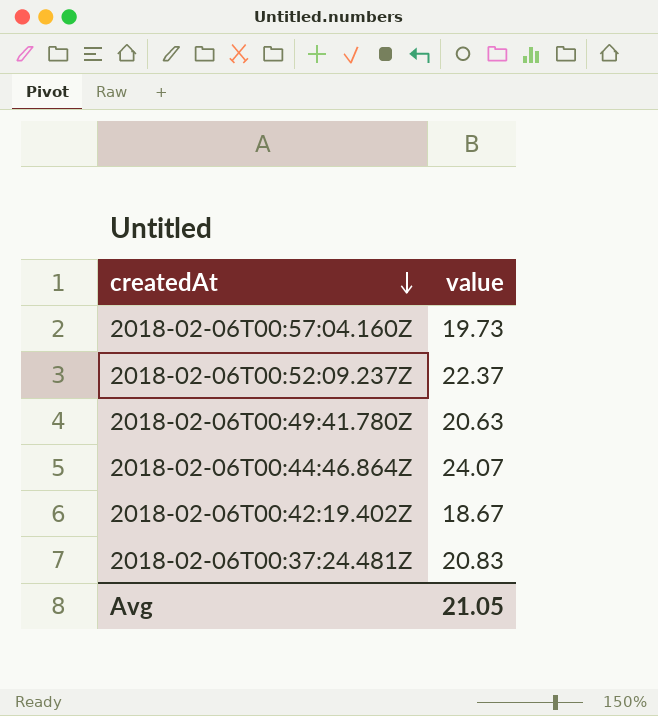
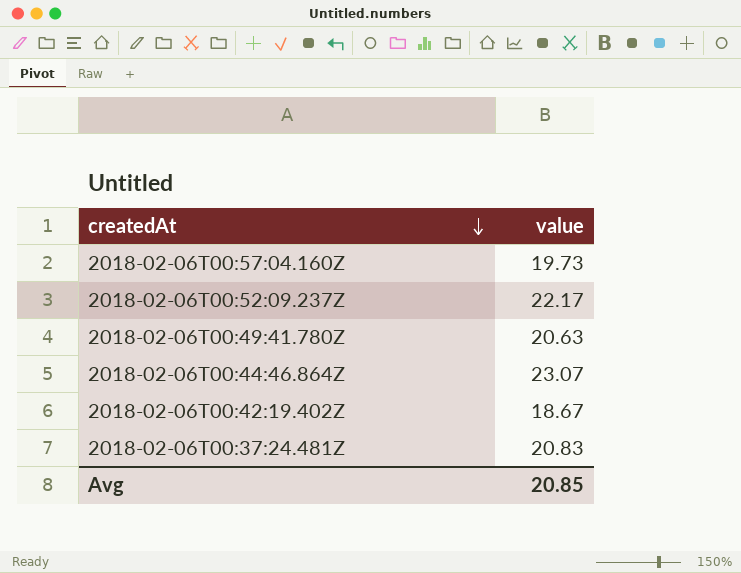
2018-02-06T00:52:09.237Z | value: 22.37 -> 22.17
2018-02-06T00:44:46.864Z | value: 24.07 -> 23.07
Avg | value: 21.05 -> 20.85

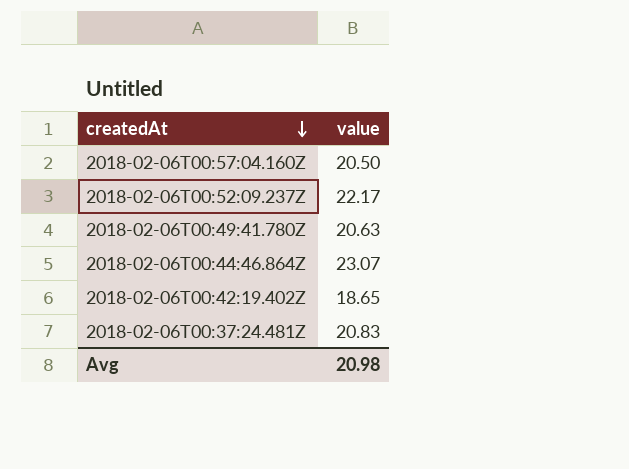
2018-02-06T00:57:04.160Z | value: 19.73 -> 20.50
2018-02-06T00:42:19.402Z | value: 18.67 -> 18.65
Avg | value: 20.85 -> 20.98

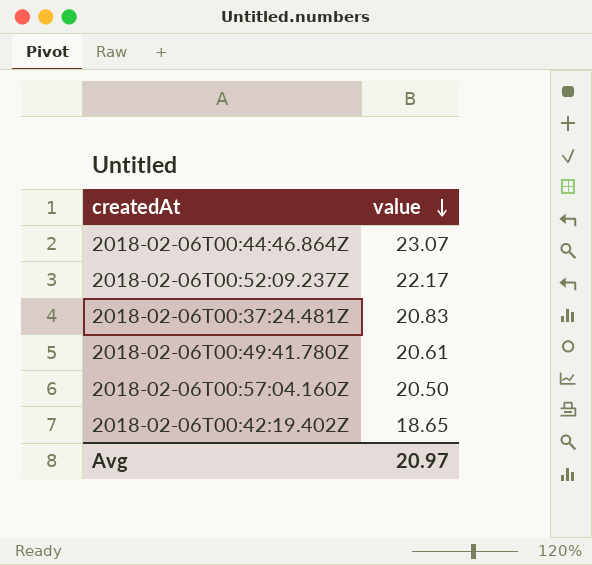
row order: createdAt descending -> value descending
2018-02-06T00:49:41.780Z | value: 20.63 -> 20.61
Avg | value: 20.98 -> 20.97

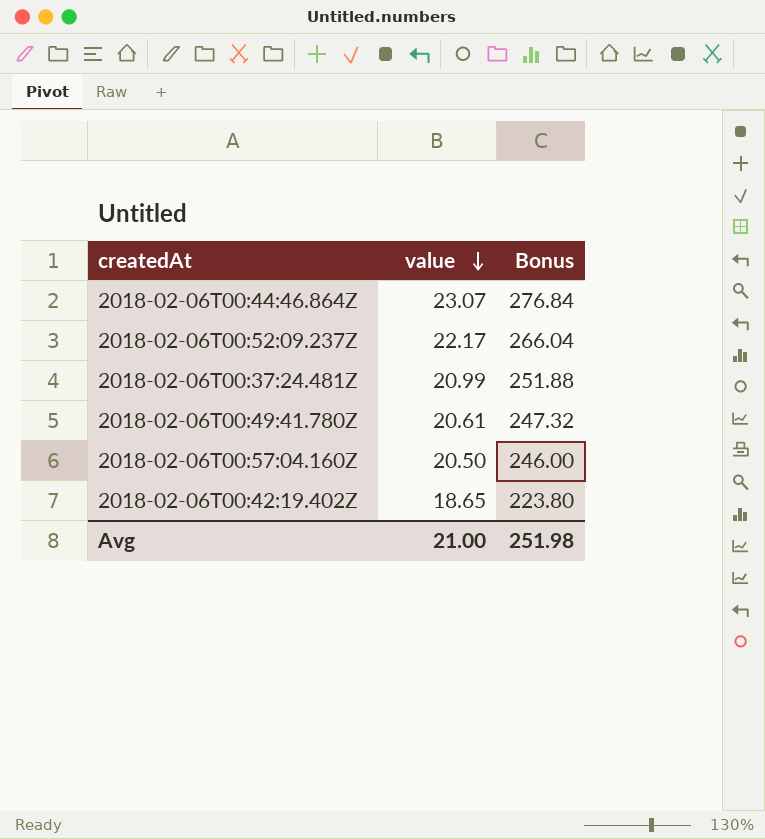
column Bonus | formula: none -> [value] * 12
2018-02-06T00:37:24.481Z | value: 20.83 -> 20.99
Avg | value: 20.97 -> 21.00

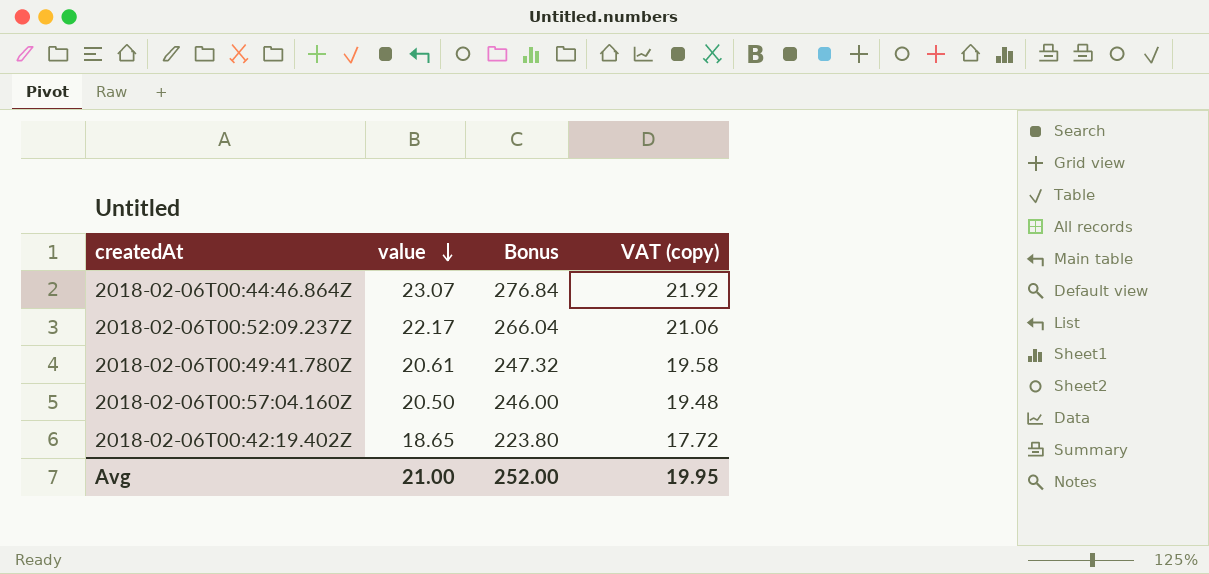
column VAT (copy) | formula: none -> [value] * 0.95
row 2018-02-06T00:37:24.481Z: 20.99 | 251.88 -> none
Avg | Bonus: 251.98 -> 252.00

